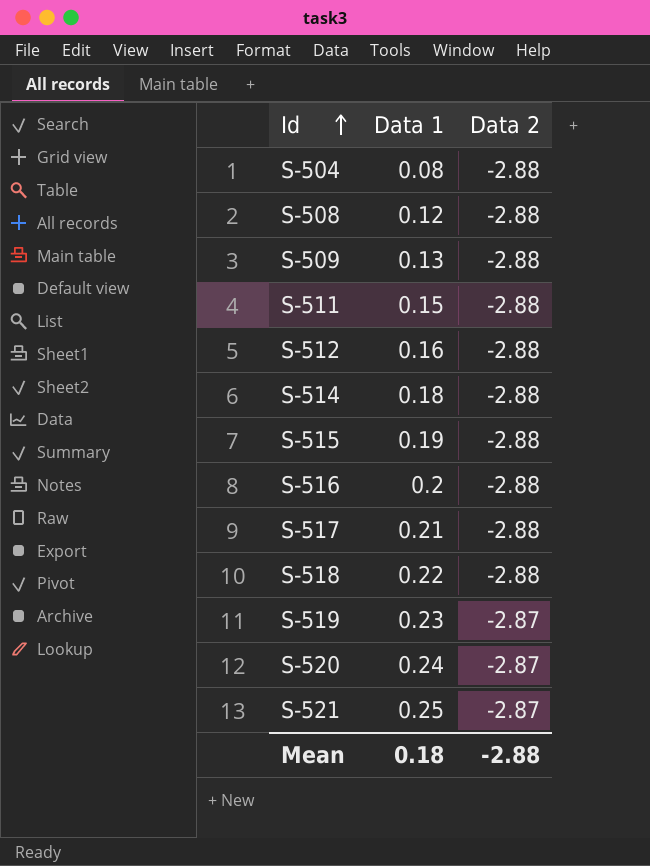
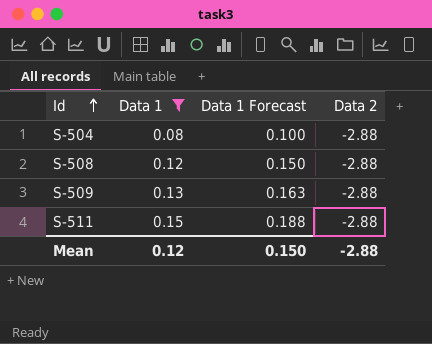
filter: none -> Data 1 <= 0.15
column Data 1 Forecast | formula: none -> [Data 1] * 1.25
Mean | Data 1: 0.18 -> 0.12

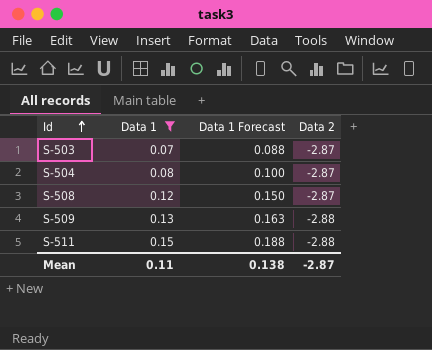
row S-503: none -> 0.07 | 0.088 | -2.87
S-504 | Data 2: -2.88 -> -2.87
S-508 | Data 2: -2.88 -> -2.87
Mean | Data 1: 0.12 -> 0.11
Mean | Data 1 Forecast: 0.150 -> 0.138
Mean | Data 2: -2.88 -> -2.87

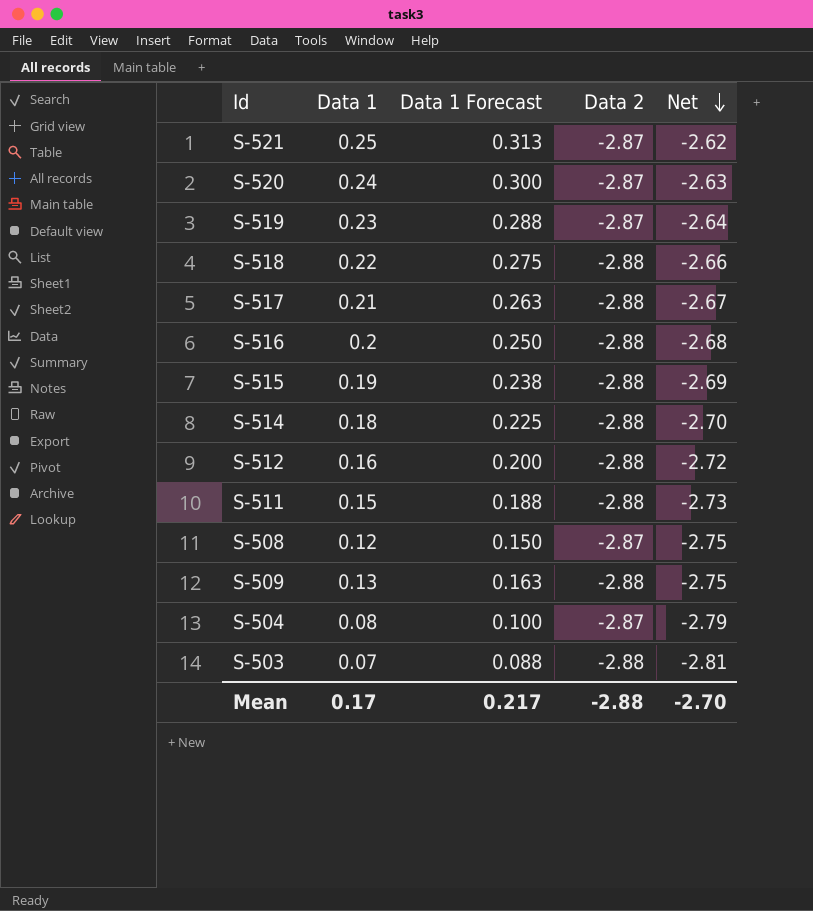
filter: Data 1 <= 0.15 -> none
row order: Id ascending -> Net descending
column Net | formula: none -> [Data 1] + [Data 2]
S-503 | Data 2: -2.87 -> -2.88
Mean | Data 1: 0.11 -> 0.17
Mean | Data 1 Forecast: 0.138 -> 0.217
Mean | Data 2: -2.87 -> -2.88

